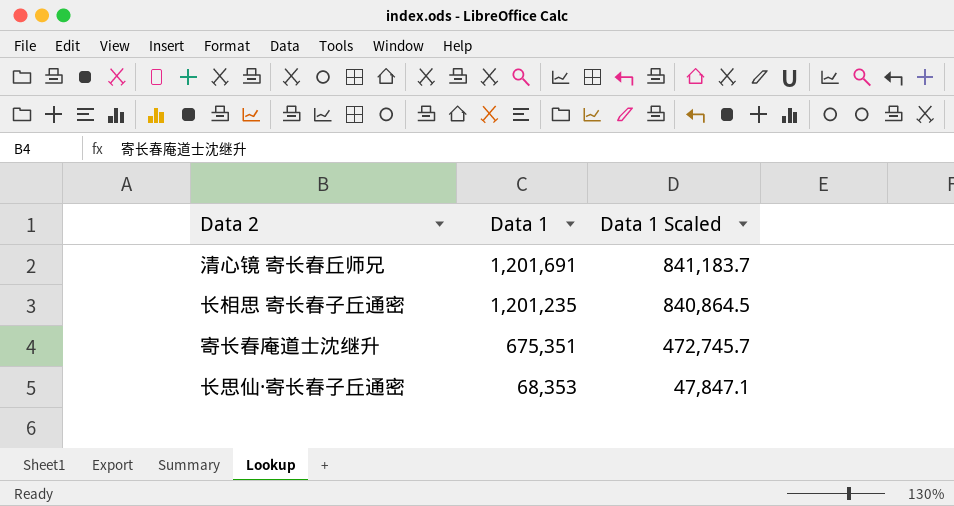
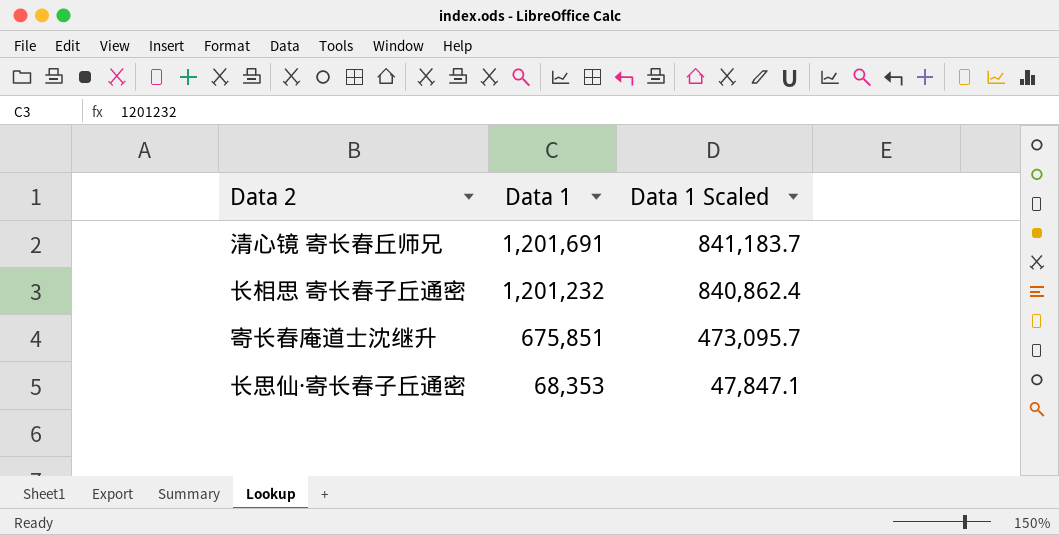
长相思 寄长春子丘通密 | Data 1: 1,201,235 -> 1,201,232
长相思 寄长春子丘通密 | Data 1 Scaled: 840,864.5 -> 840,862.4
寄长春庵道士沈继升 | Data 1: 675,351 -> 675,851
寄长春庵道士沈继升 | Data 1 Scaled: 472,745.7 -> 473,095.7

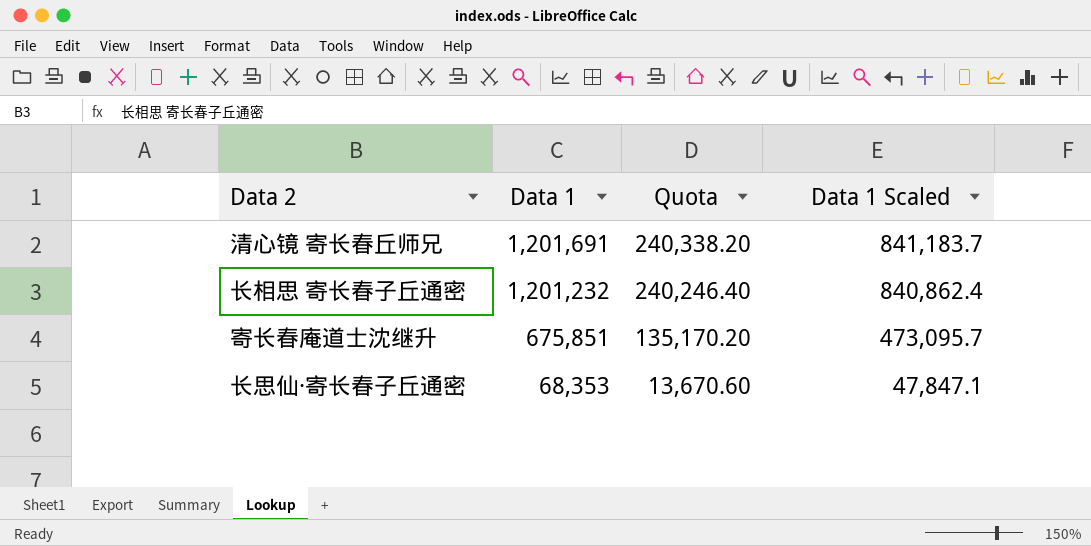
column Quota | formula: none -> [Data 1] * 0.2

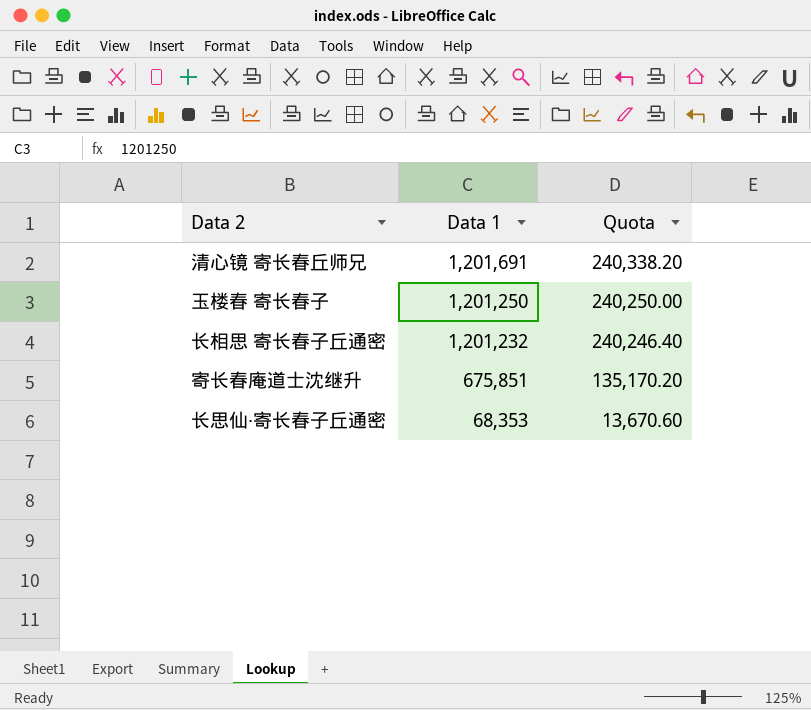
column Data 1 Scaled | formula: [Data 1] * 0.7 -> none
row 玉楼春 寄长春子: none -> 1,201,250 | 240,250.00

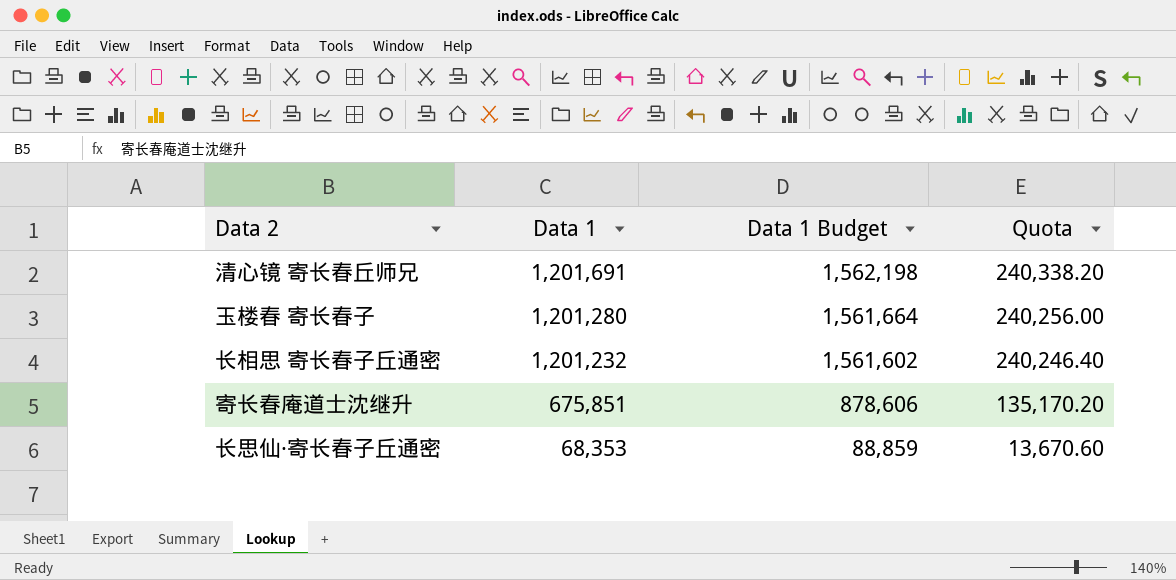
column Data 1 Budget | formula: none -> [Data 1] * 1.3
玉楼春 寄长春子 | Data 1: 1,201,250 -> 1,201,280
玉楼春 寄长春子 | Quota: 240,250.00 -> 240,256.00

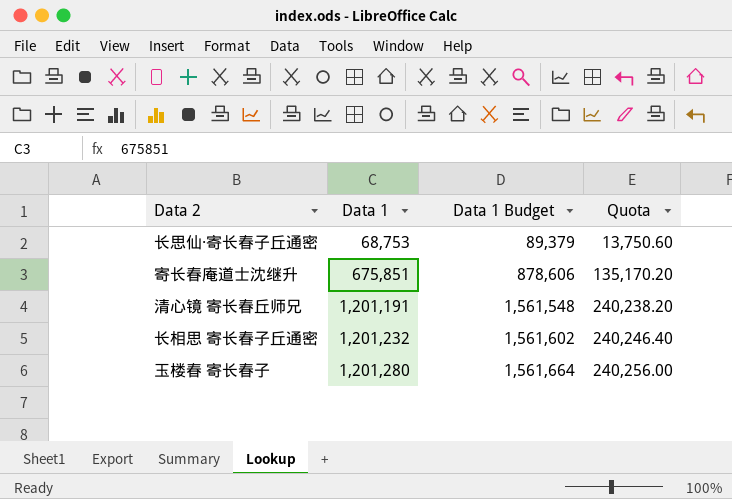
row order: Data 1 descending -> Data 1 ascending
长思仙·寄长春子丘通密 | Data 1: 68,353 -> 68,753
长思仙·寄长春子丘通密 | Data 1 Budget: 88,859 -> 89,379
长思仙·寄长春子丘通密 | Quota: 13,670.60 -> 13,750.60
清心镜 寄长春丘师兄 | Data 1: 1,201,691 -> 1,201,191
清心镜 寄长春丘师兄 | Data 1 Budget: 1,562,198 -> 1,561,548
清心镜 寄长春丘师兄 | Quota: 240,338.20 -> 240,238.20

